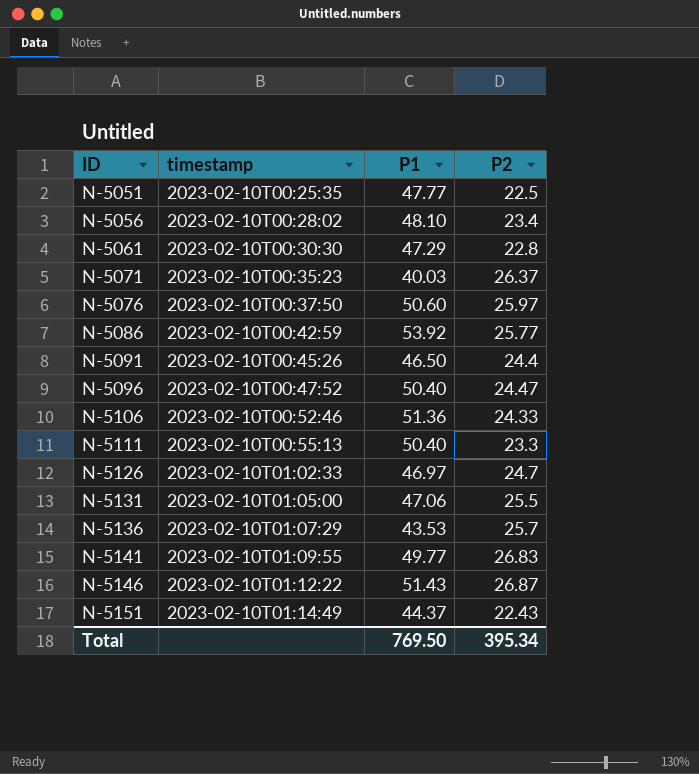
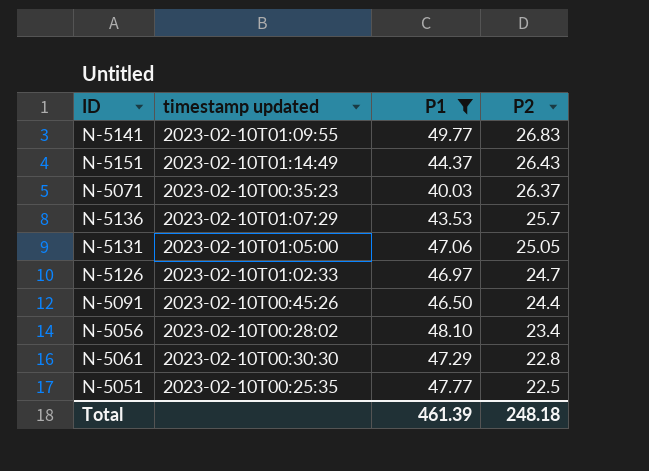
filter: none -> P1 <= 49.77
row order: ID ascending -> P2 descending
column name: timestamp -> timestamp updated
N-5151 | P2: 22.43 -> 26.43
N-5131 | P2: 25.5 -> 25.05
Total | P1: 769.50 -> 461.39
Total | P2: 395.34 -> 248.18

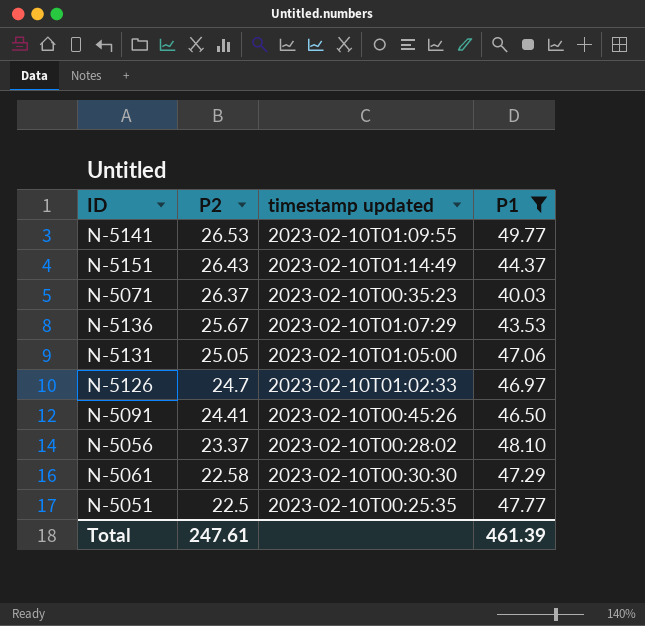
column P2 | position: 4 -> 2
N-5141 | P2: 26.83 -> 26.53
N-5136 | P2: 25.7 -> 25.67
N-5091 | P2: 24.4 -> 24.41
N-5056 | P2: 23.4 -> 23.37
N-5061 | P2: 22.8 -> 22.58
Total | P2: 248.18 -> 247.61

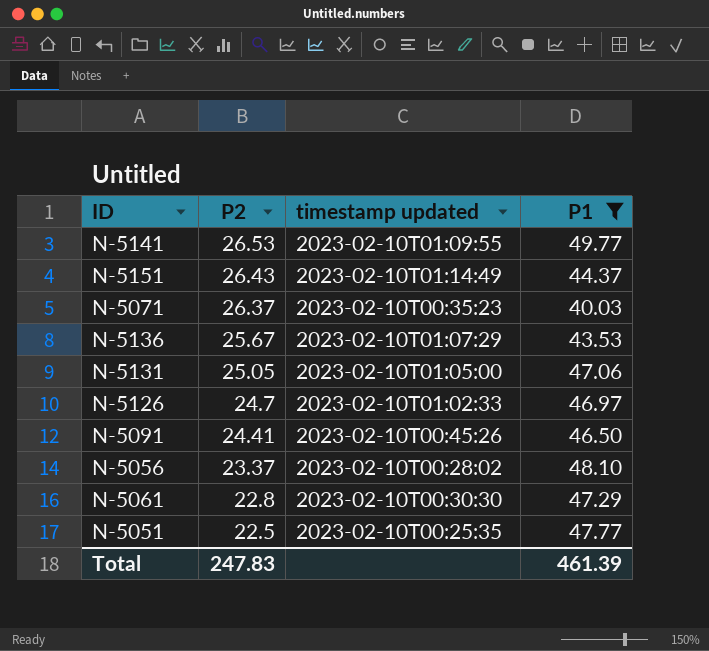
N-5061 | P2: 22.58 -> 22.8
Total | P2: 247.61 -> 247.83

